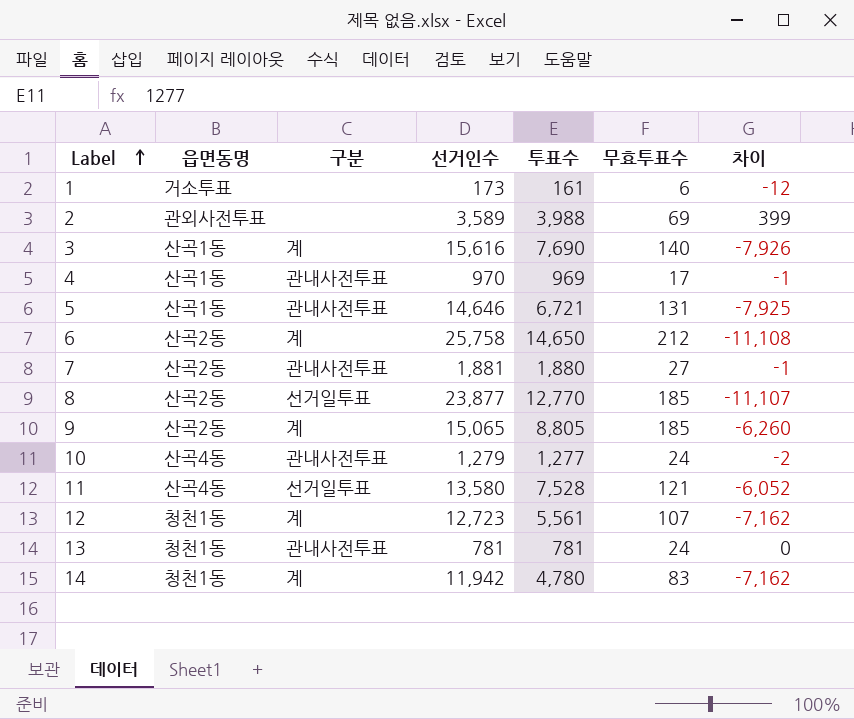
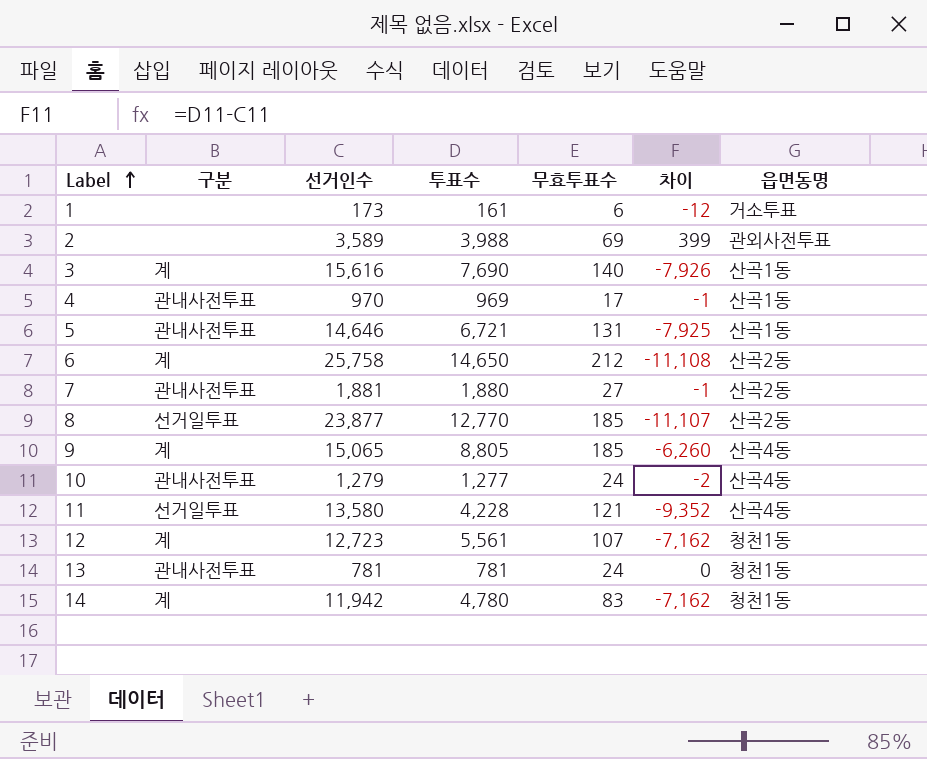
column 읍면동명 | position: 2 -> 7
9 | 읍면동명: 산곡2동 -> 산곡4동
11 | 투표수: 7,528 -> 4,228
11 | 차이: -6,052 -> -9,352

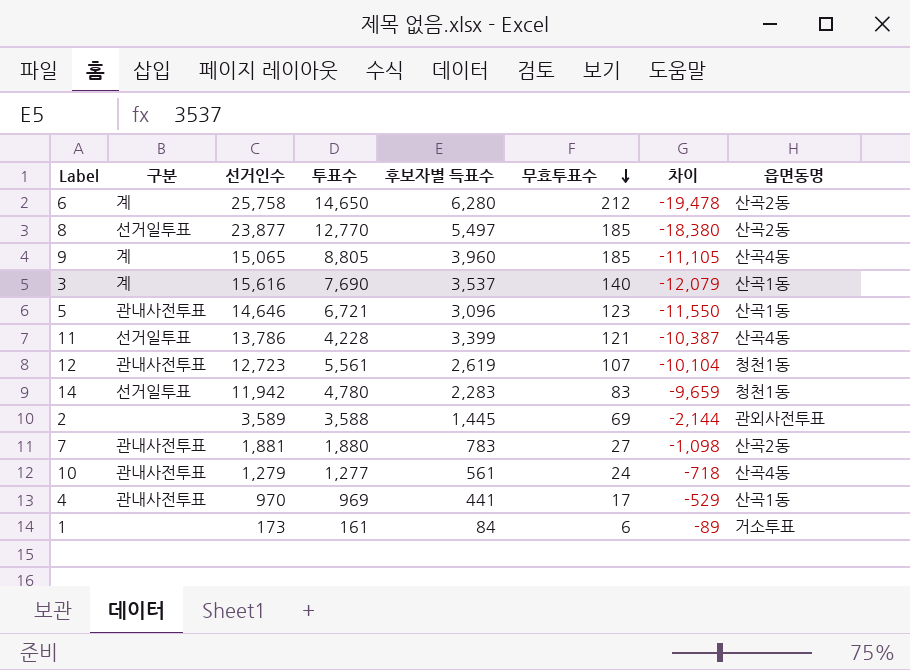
row order: Label ascending -> 무효투표수 descending
column 후보자별 득표수 | position: none -> 5
column 차이 | formula: [투표수] - [선거인수] -> [후보자별 득표수] - [선거인수]
row 13: 관내사전투표 | 781 | 781 | 24 | 0 | 청천1동 -> none
5 | 무효투표수: 131 -> 123
11 | 선거인수: 13,580 -> 13,786
12 | 구분: 계 -> 관내사전투표
14 | 구분: 계 -> 선거일투표
2 | 투표수: 3,988 -> 3,588

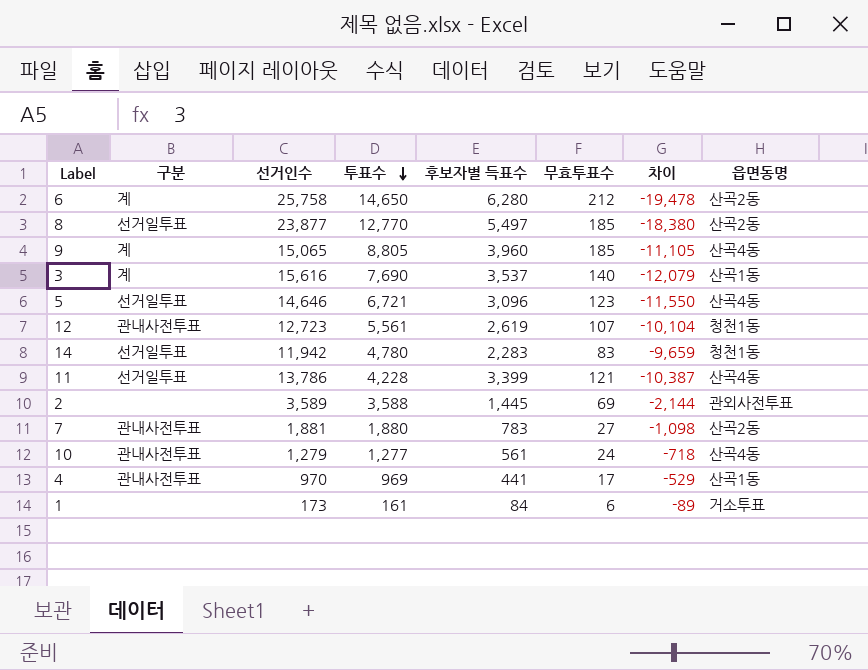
row order: 무효투표수 descending -> 투표수 descending
5 | 구분: 관내사전투표 -> 선거일투표
5 | 읍면동명: 산곡1동 -> 산곡4동

